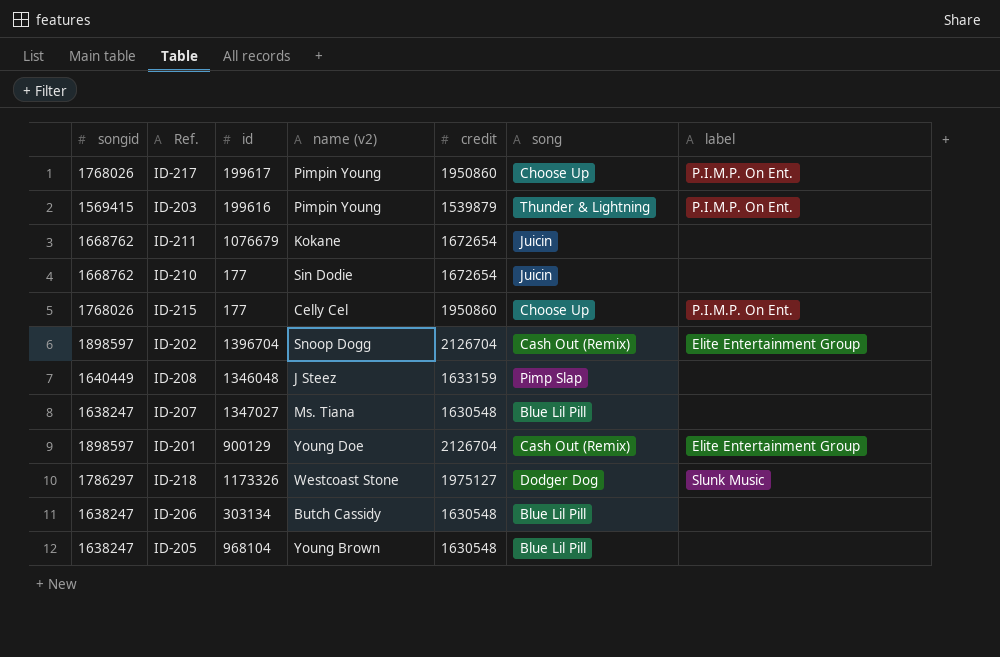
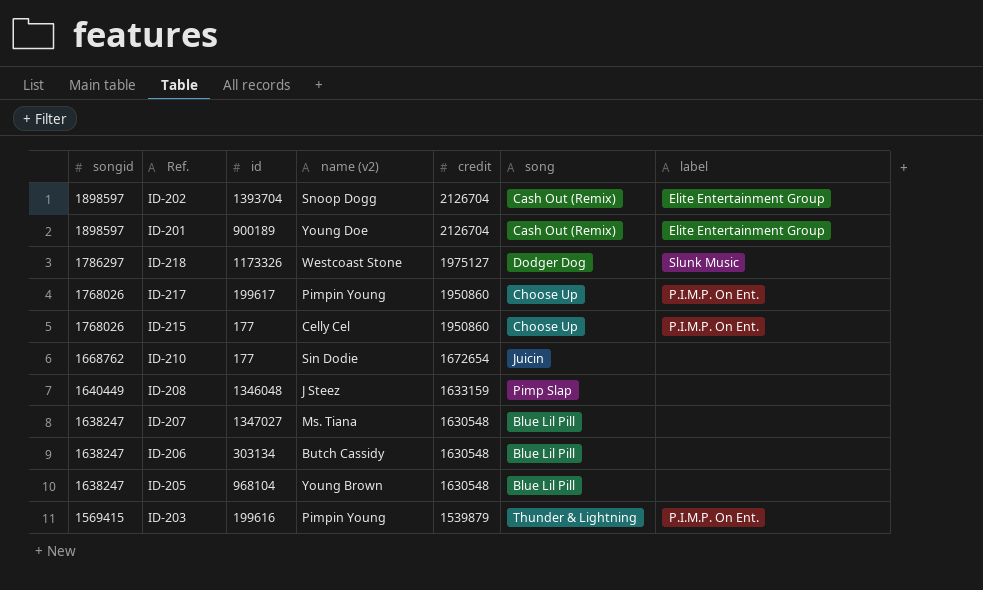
row order: none -> songid descending
row ID-211: 1668762 | 1076679 | Kokane | 1672654 | Juicin | none -> none
ID-202 | id: 1396704 -> 1393704
ID-201 | id: 900129 -> 900189

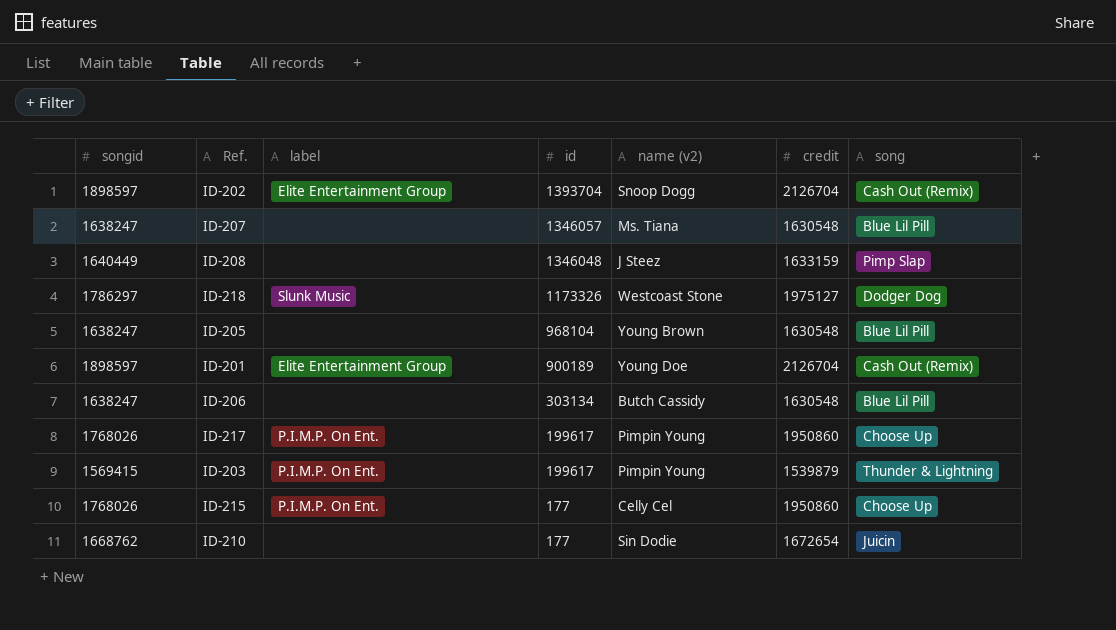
row order: songid descending -> id descending
column label | position: 7 -> 3
ID-207 | id: 1347027 -> 1346057
ID-203 | id: 199616 -> 199617

